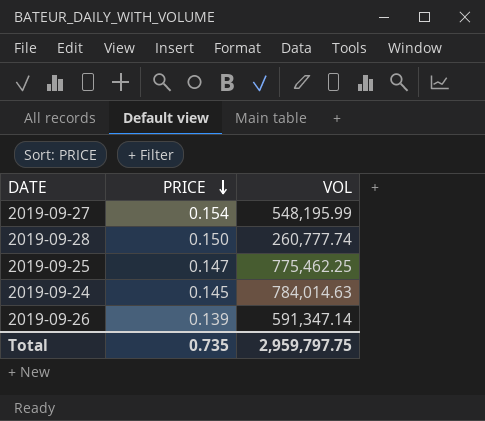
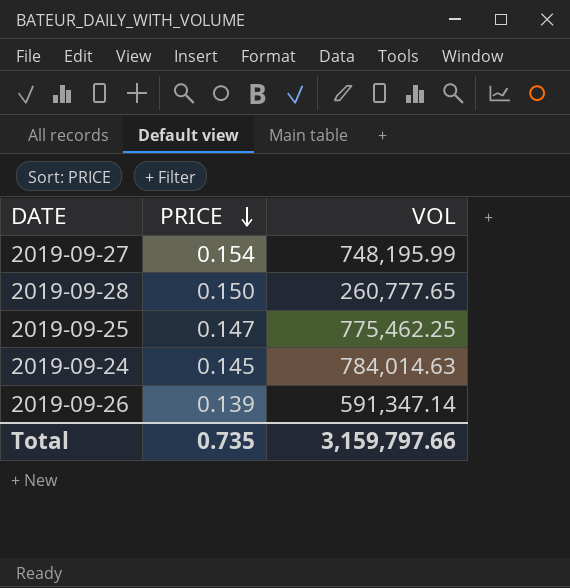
2019-09-27 | VOL: 548,195.99 -> 748,195.99
2019-09-28 | VOL: 260,777.74 -> 260,777.65
Total | VOL: 2,959,797.75 -> 3,159,797.66

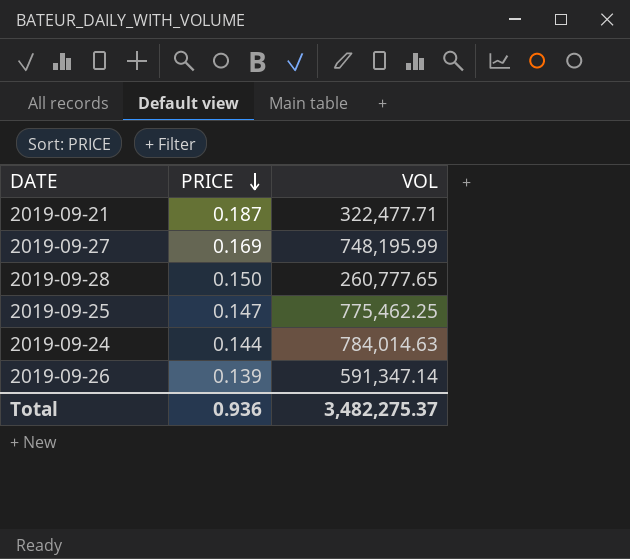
row 2019-09-21: none -> 0.187 | 322,477.71
2019-09-27 | PRICE: 0.154 -> 0.169
2019-09-24 | PRICE: 0.145 -> 0.144
Total | PRICE: 0.735 -> 0.936
Total | VOL: 3,159,797.66 -> 3,482,275.37

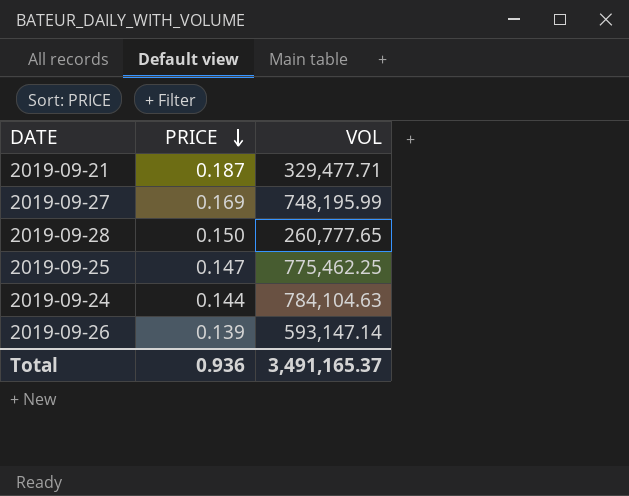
2019-09-21 | VOL: 322,477.71 -> 329,477.71
2019-09-24 | VOL: 784,014.63 -> 784,104.63
2019-09-26 | VOL: 591,347.14 -> 593,147.14
Total | VOL: 3,482,275.37 -> 3,491,165.37

